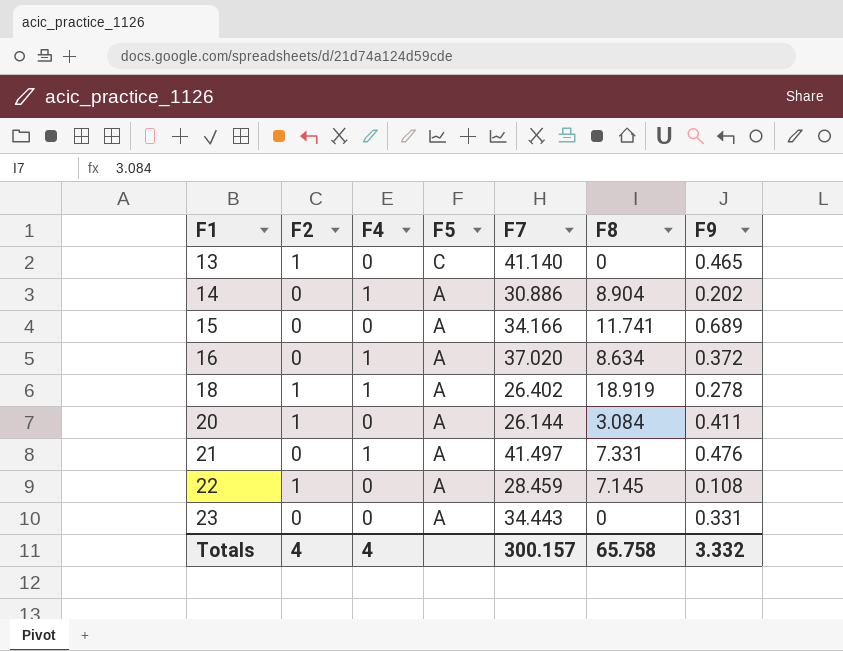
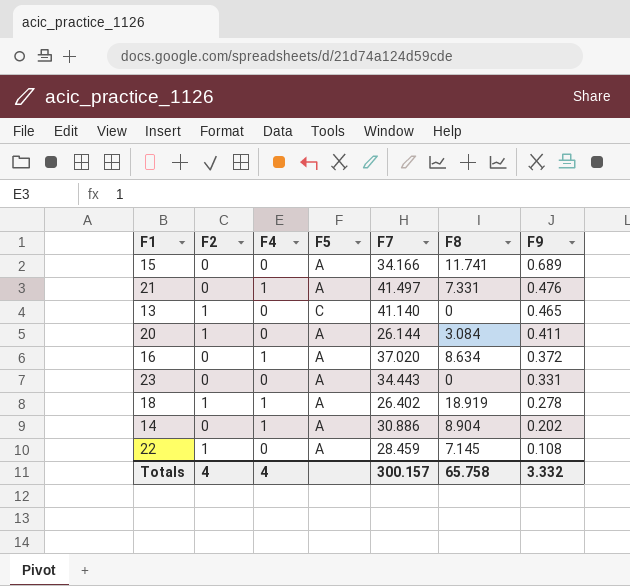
row order: F1 ascending -> F9 descending

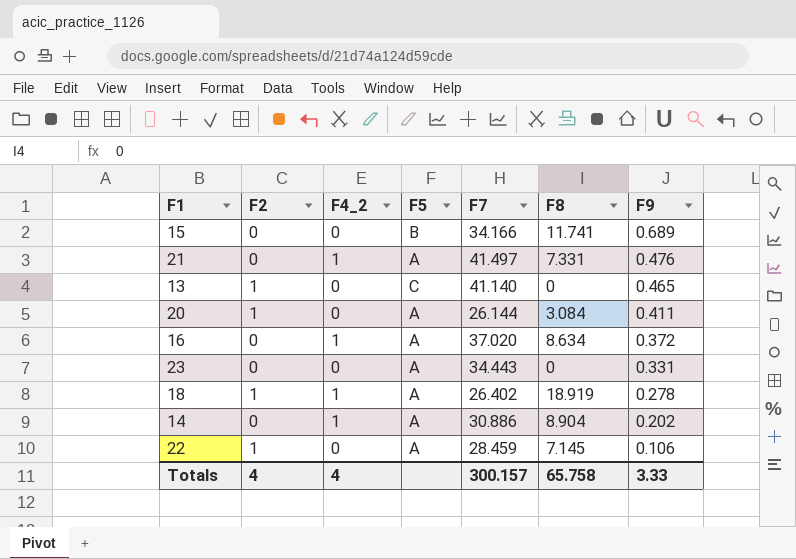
column name: F4 -> F4_2
15 | F5: A -> B
22 | F9: 0.108 -> 0.106
Totals | F9: 3.332 -> 3.33

